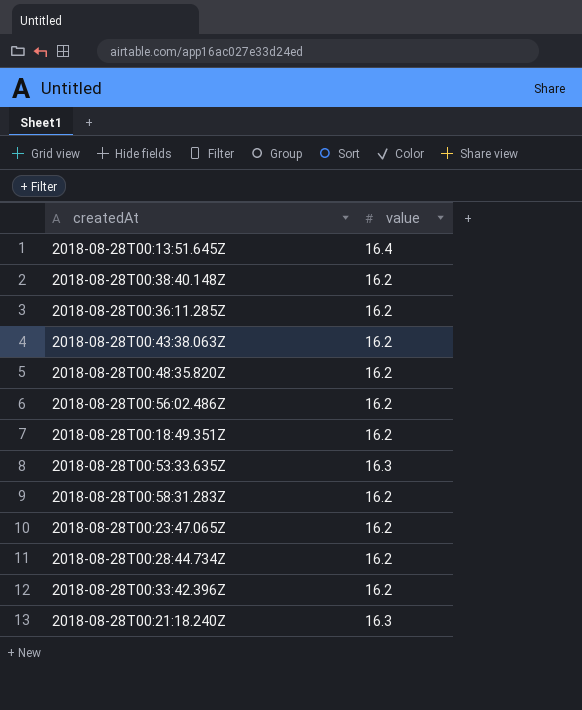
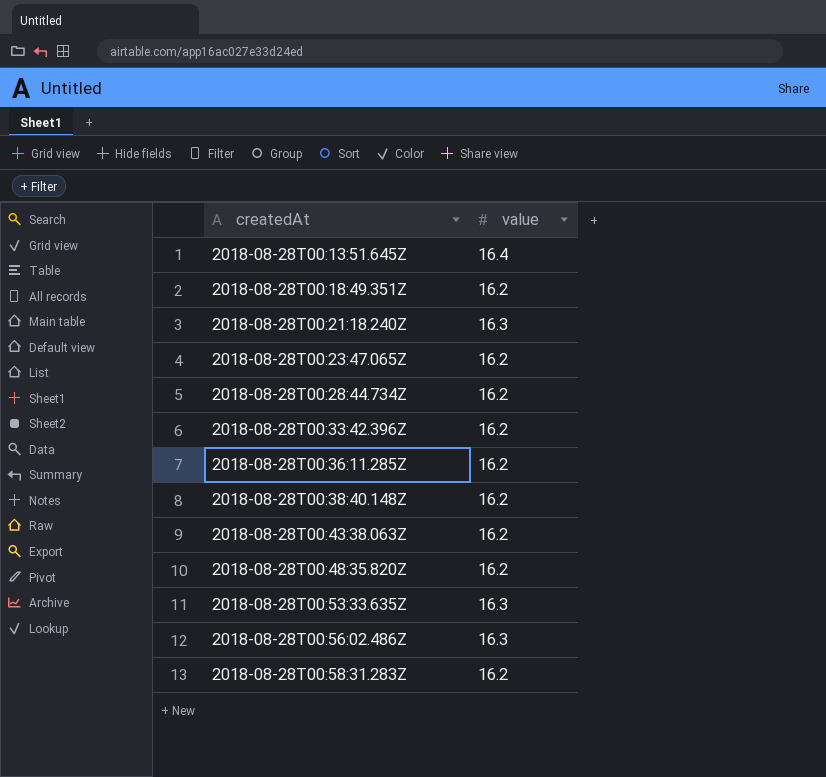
row order: none -> createdAt ascending
2018-08-28T00:56:02.486Z | value: 16.2 -> 16.3

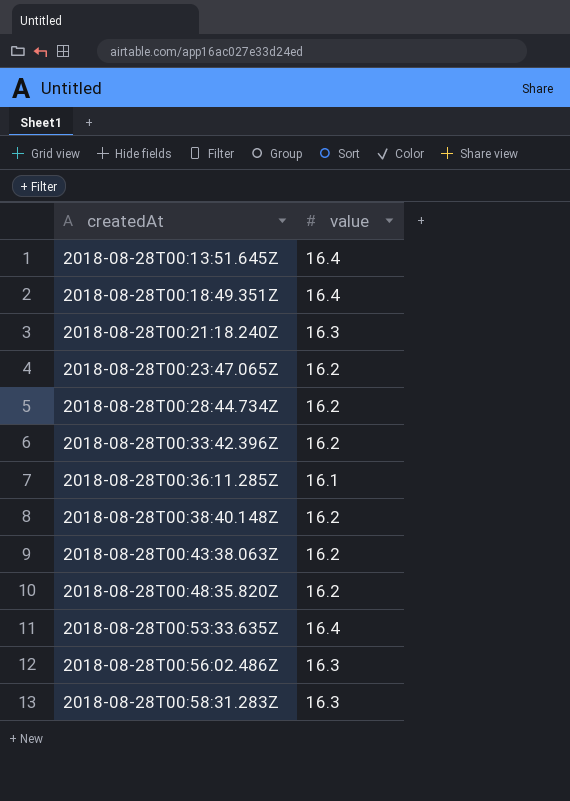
2018-08-28T00:18:49.351Z | value: 16.2 -> 16.4
2018-08-28T00:36:11.285Z | value: 16.2 -> 16.1
2018-08-28T00:53:33.635Z | value: 16.3 -> 16.4
2018-08-28T00:58:31.283Z | value: 16.2 -> 16.3

